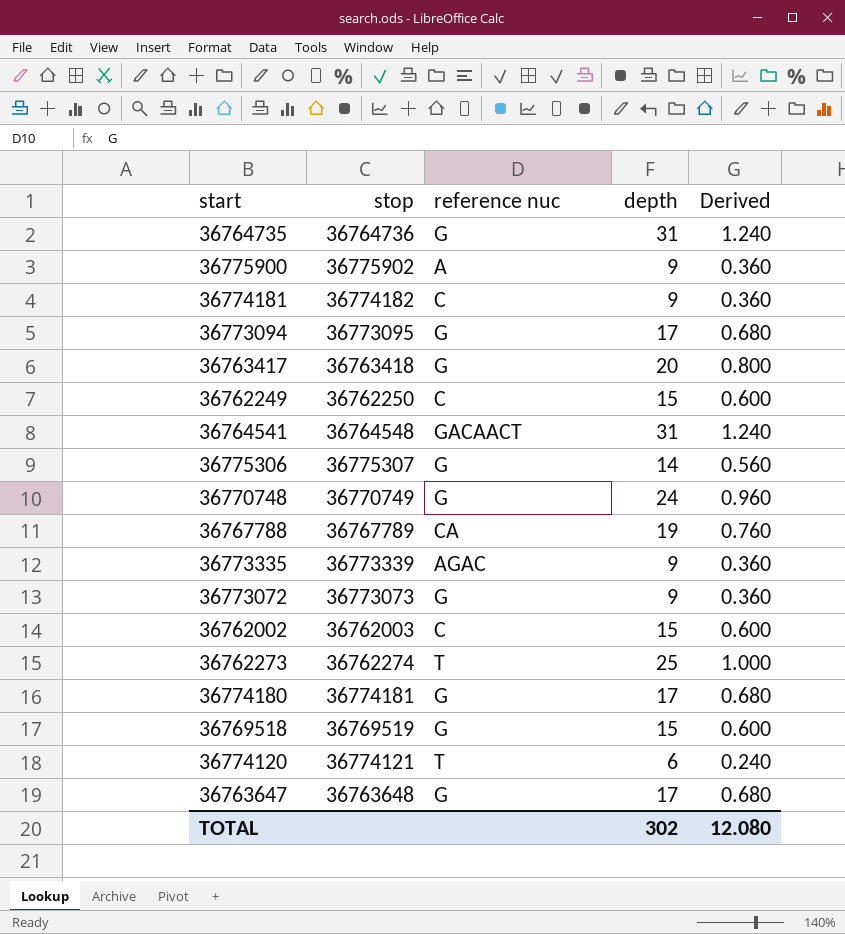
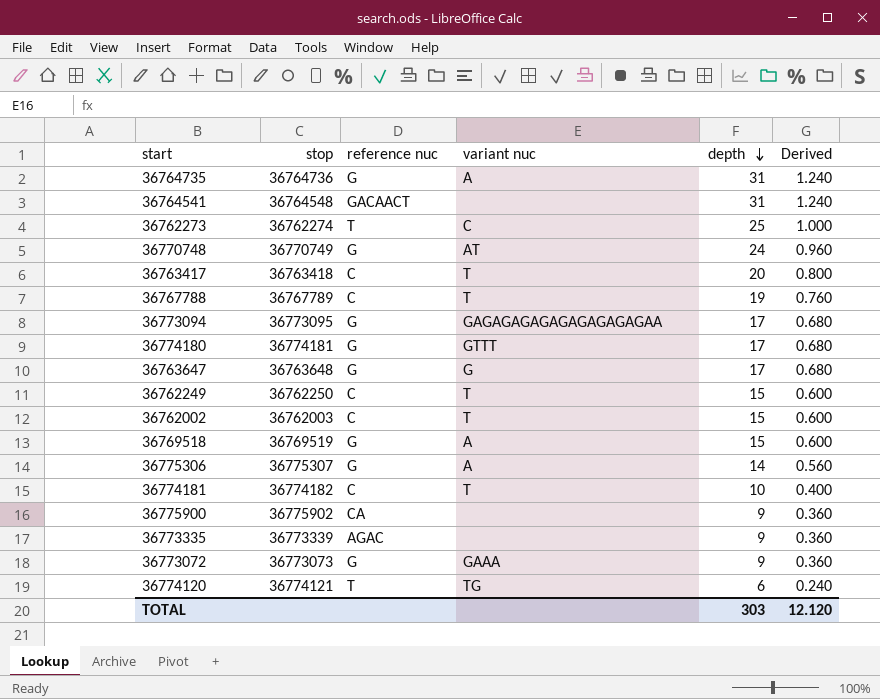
row order: none -> depth descending
column variant nuc | position: none -> 4
36763417 | reference nuc: G -> C
36767788 | reference nuc: CA -> C
36774181 | depth: 9 -> 10
36774181 | Derived: 0.360 -> 0.400
36775900 | reference nuc: A -> CA
TOTAL | depth: 302 -> 303
TOTAL | Derived: 12.080 -> 12.120

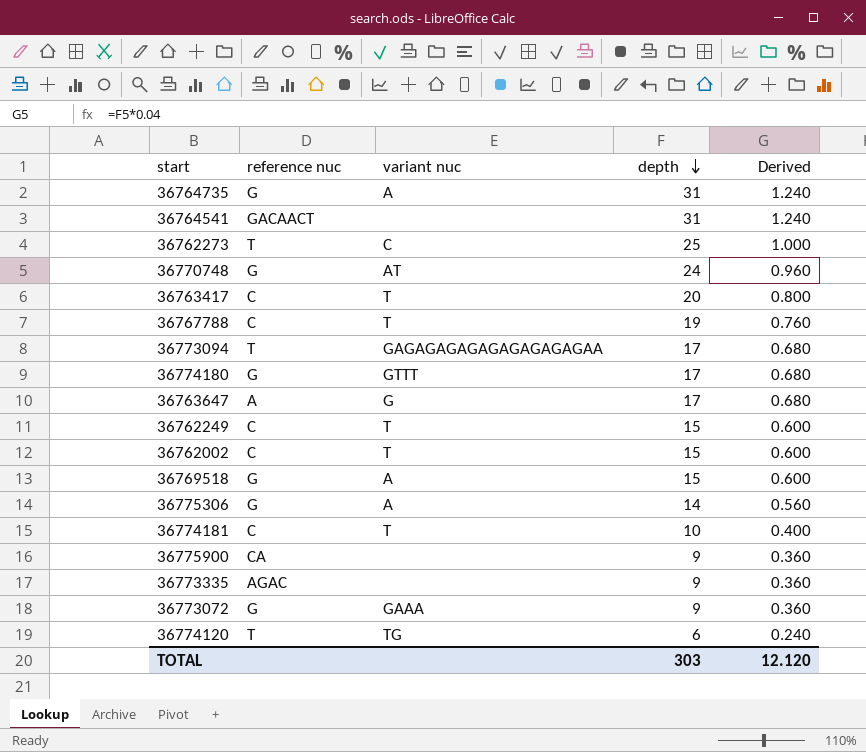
column stop | position: 2 -> none
36773094 | reference nuc: G -> T
36763647 | reference nuc: G -> A

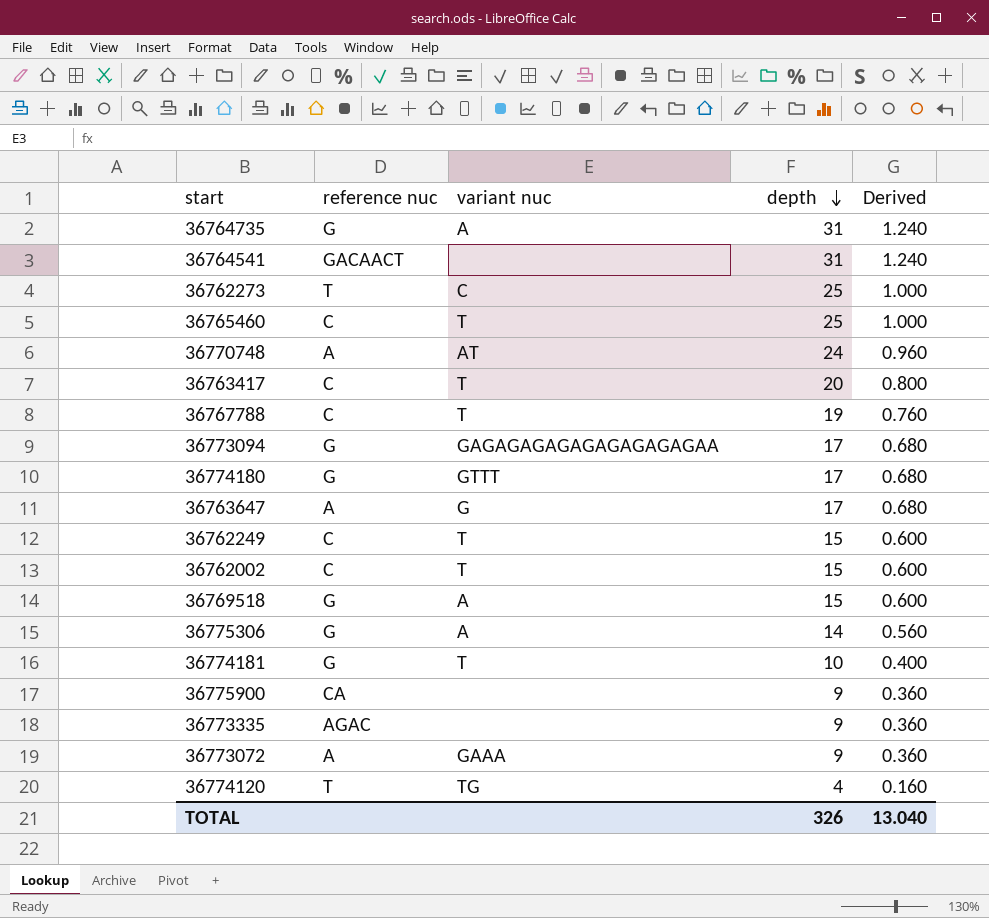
row 36765460: none -> C | T | 25 | 1.000
36770748 | reference nuc: G -> A
36773094 | reference nuc: T -> G
36774181 | reference nuc: C -> G
36773072 | reference nuc: G -> A
36774120 | depth: 6 -> 4
36774120 | Derived: 0.240 -> 0.160
TOTAL | depth: 303 -> 326
TOTAL | Derived: 12.120 -> 13.040

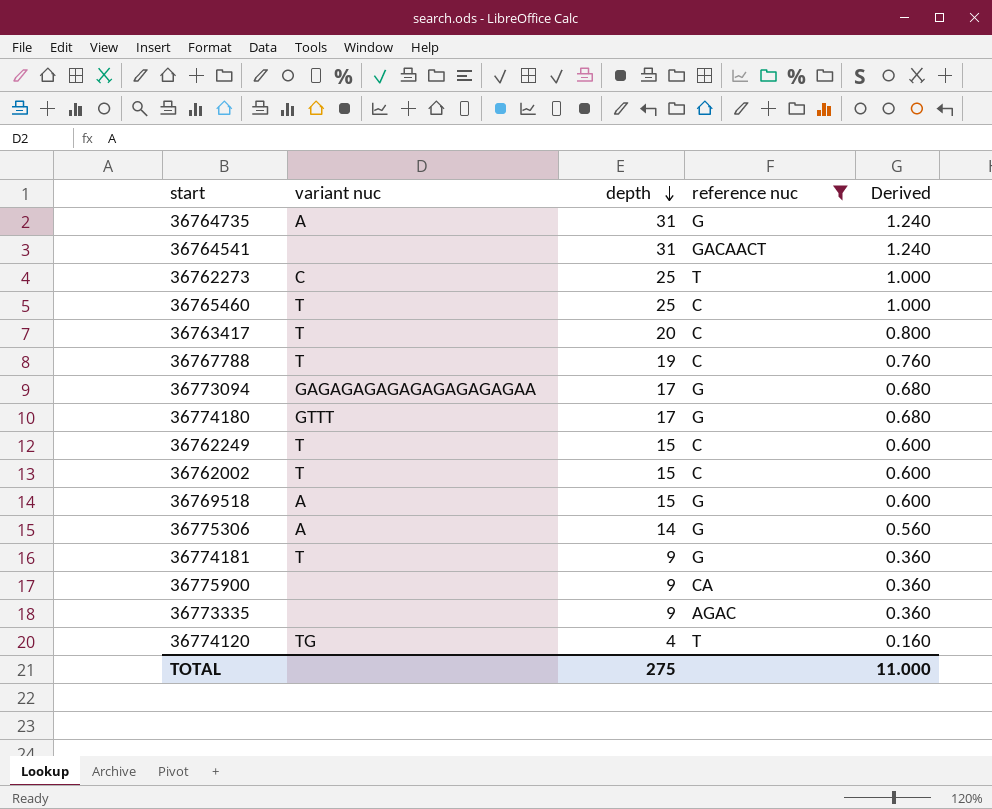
filter: none -> reference nuc != A
column reference nuc | position: 2 -> 4
36774181 | depth: 10 -> 9
36774181 | Derived: 0.400 -> 0.360
TOTAL | depth: 326 -> 275
TOTAL | Derived: 13.040 -> 11.000

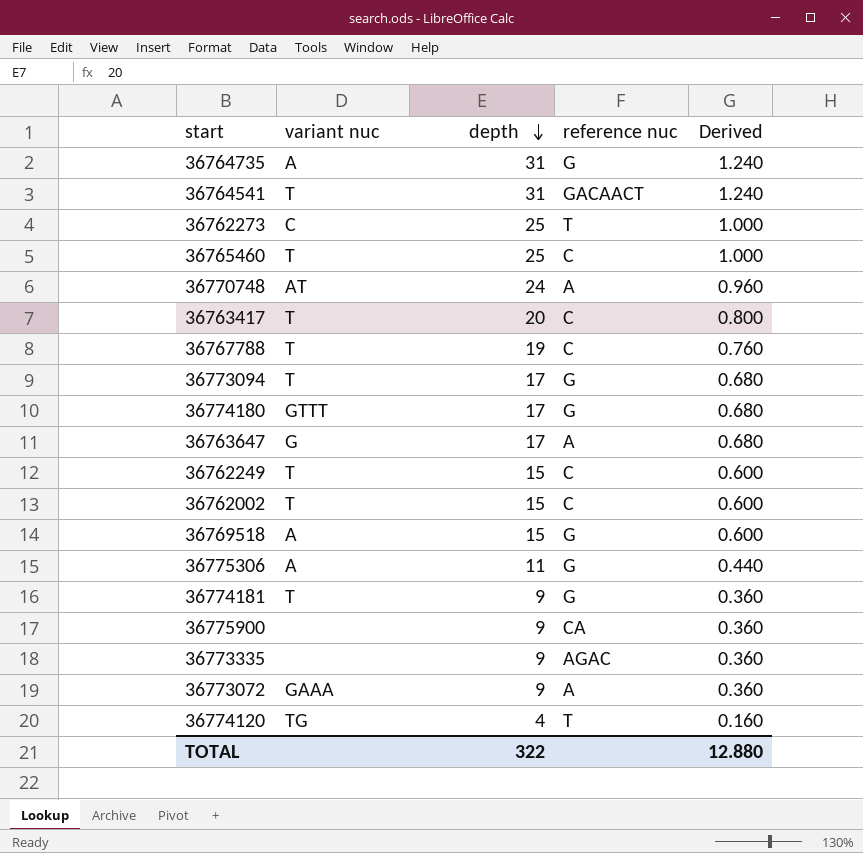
filter: reference nuc != A -> none
36764541 | variant nuc: none -> T
36773094 | variant nuc: GAGAGAGAGAGAGAGAGAGAA -> T
36775306 | depth: 14 -> 11
36775306 | Derived: 0.560 -> 0.440
TOTAL | depth: 275 -> 322
TOTAL | Derived: 11.000 -> 12.880

